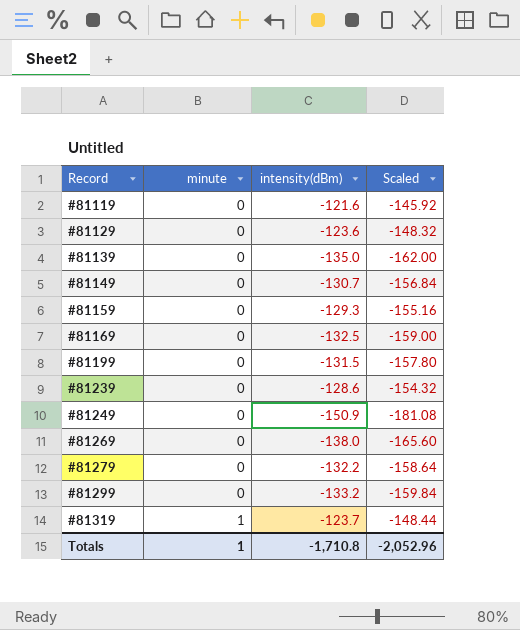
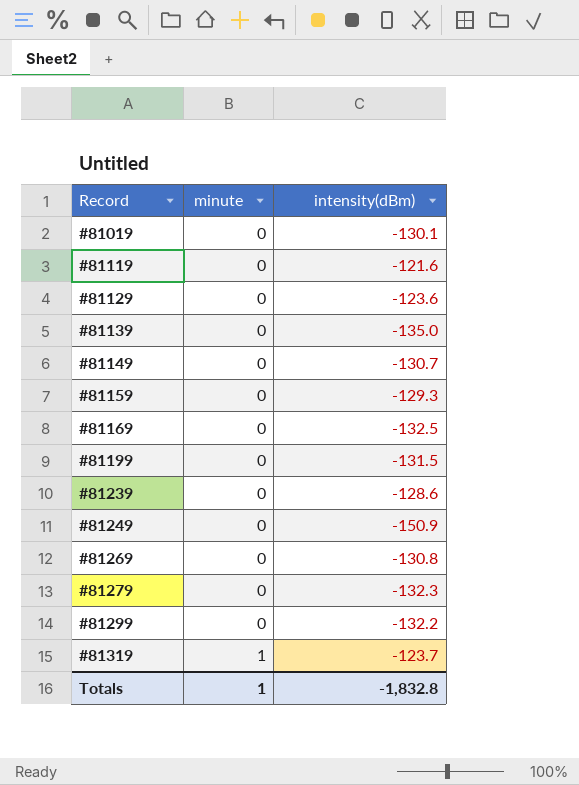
column Scaled | formula: [intensity(dBm)] * 1.2 -> none
row #81019: none -> 0 | -130.1
#81269 | intensity(dBm): -138.0 -> -130.8
#81279 | intensity(dBm): -132.2 -> -132.3
#81299 | intensity(dBm): -133.2 -> -132.2
Totals | intensity(dBm): -1,710.8 -> -1,832.8

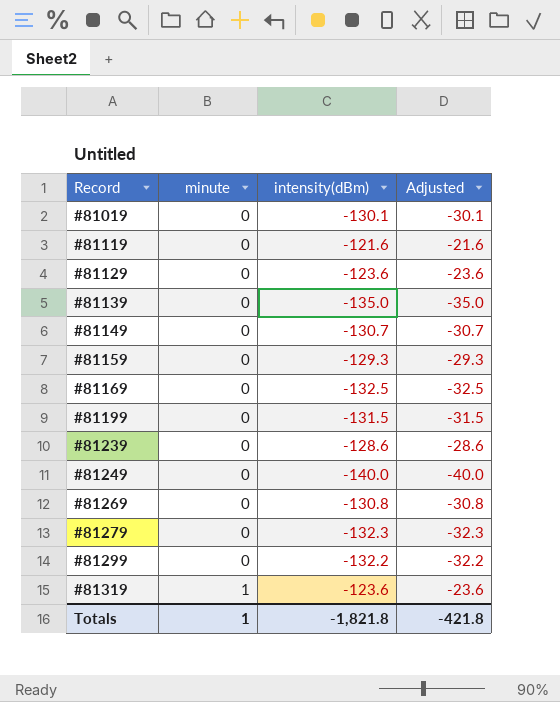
column Adjusted | formula: none -> [intensity(dBm)] + 100
#81249 | intensity(dBm): -150.9 -> -140.0
#81319 | intensity(dBm): -123.7 -> -123.6
Totals | intensity(dBm): -1,832.8 -> -1,821.8

